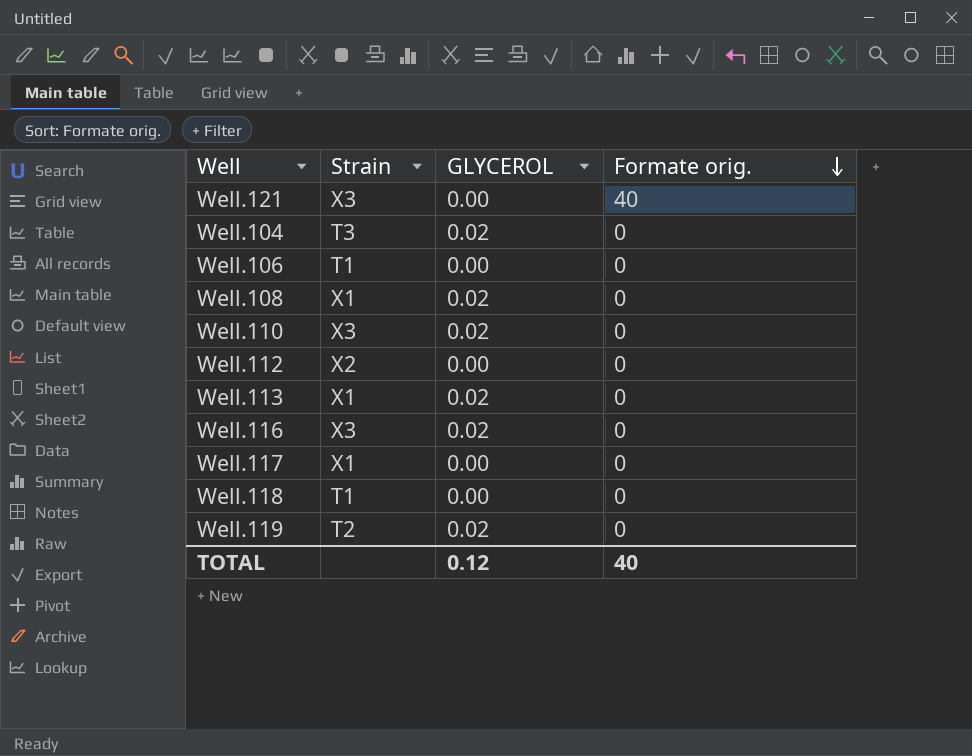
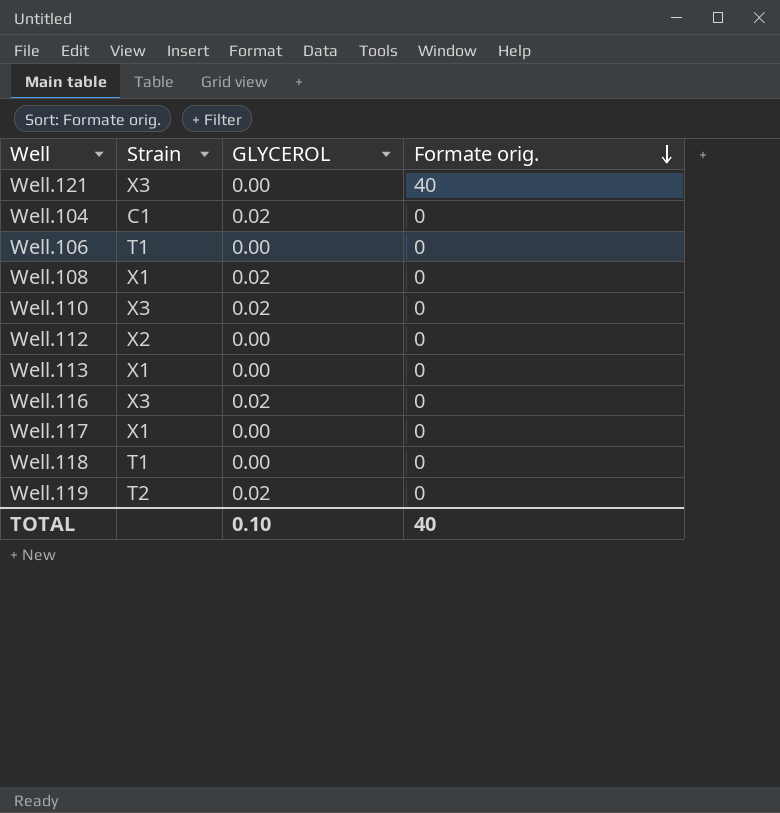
Well.104 | Strain: T3 -> C1
Well.113 | GLYCEROL: 0.02 -> 0.00
TOTAL | GLYCEROL: 0.12 -> 0.10

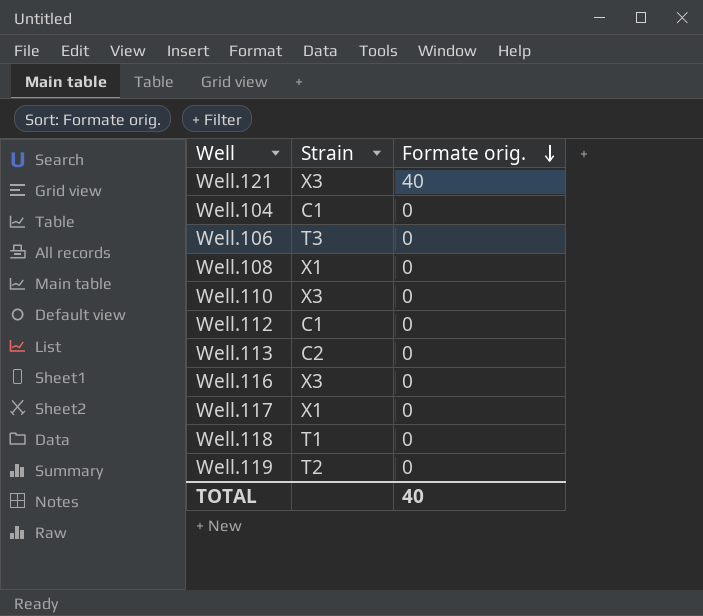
column GLYCEROL | position: 3 -> none
Well.106 | Strain: T1 -> T3
Well.112 | Strain: X2 -> C1
Well.113 | Strain: X1 -> C2

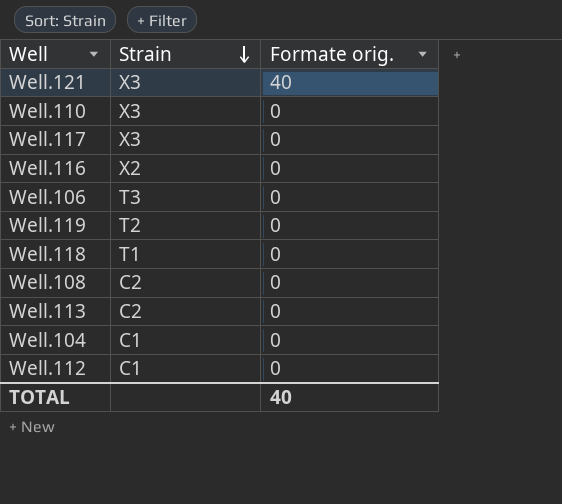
row order: Formate orig. descending -> Strain descending
Well.117 | Strain: X1 -> X3
Well.116 | Strain: X3 -> X2
Well.108 | Strain: X1 -> C2

